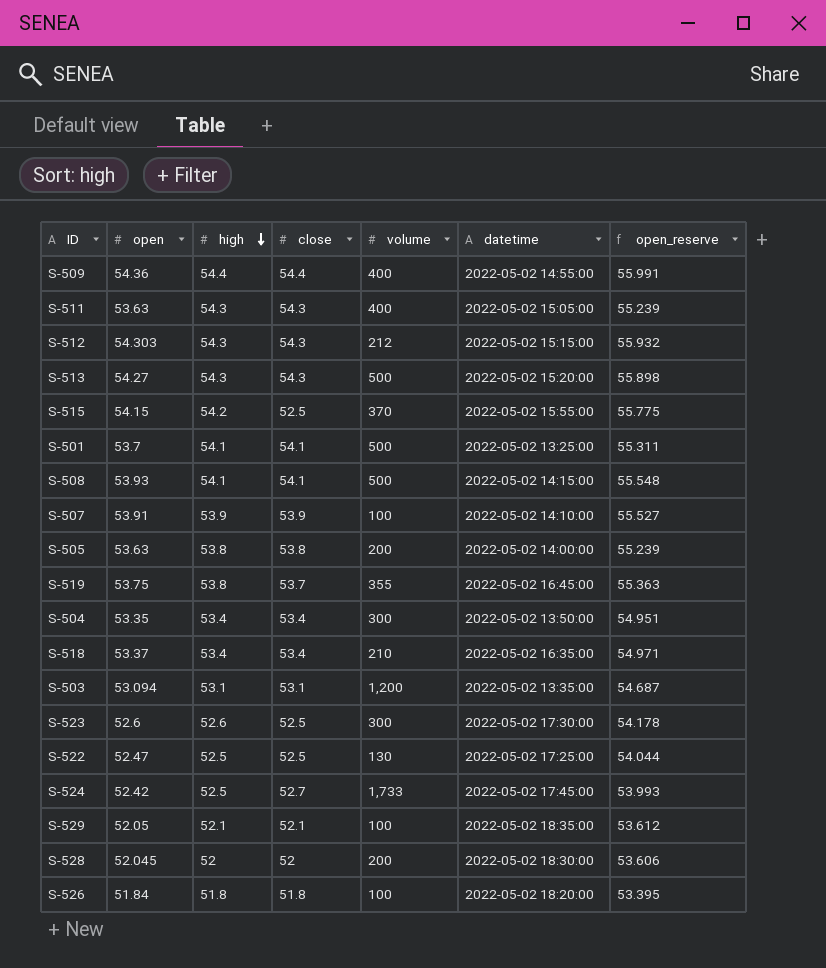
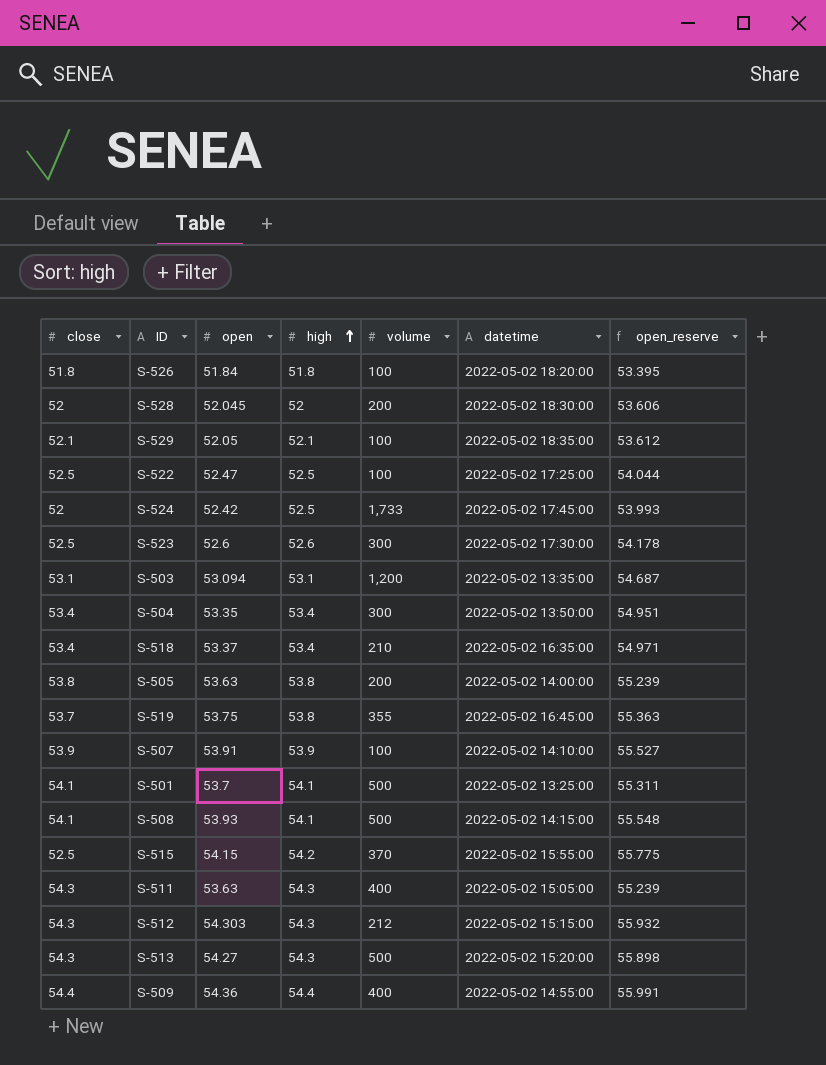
row order: high descending -> high ascending
column close | position: 4 -> 1
S-522 | volume: 130 -> 100
S-524 | close: 52.7 -> 52

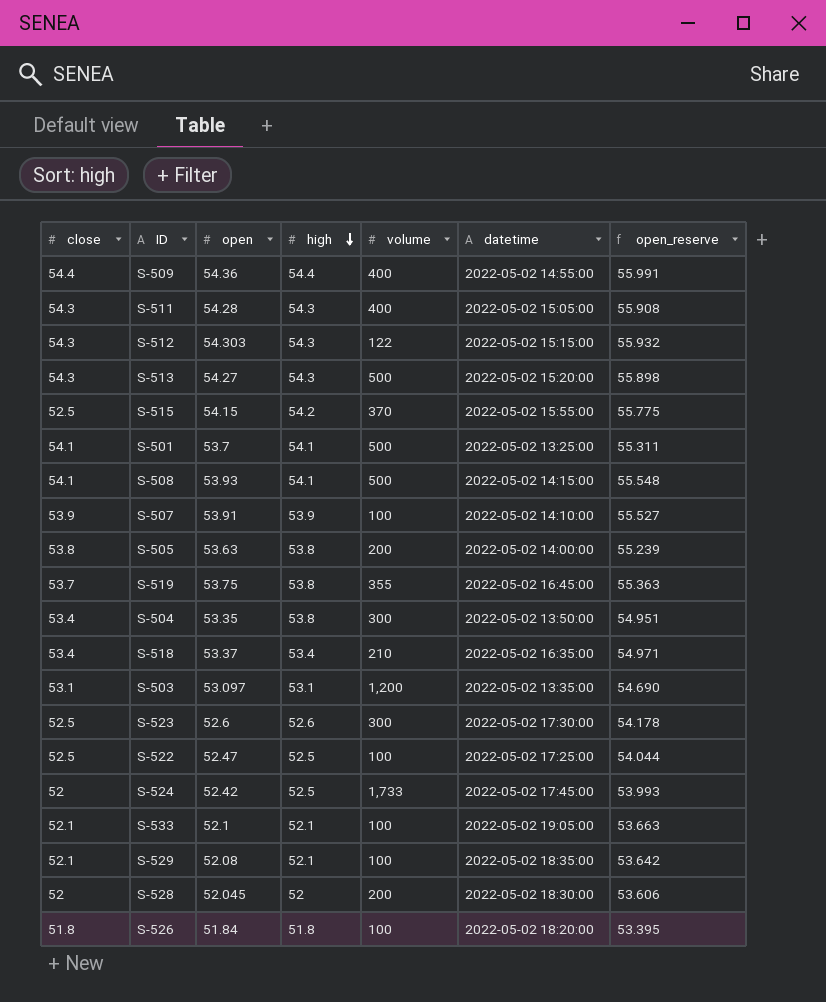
row order: high ascending -> high descending
S-511 | open: 53.63 -> 54.28
S-511 | open_reserve: 55.239 -> 55.908
S-512 | volume: 212 -> 122
S-504 | high: 53.4 -> 53.8
S-503 | open: 53.094 -> 53.097
S-503 | open_reserve: 54.687 -> 54.690
row S-533: none -> 52.1 | 52.1 | 52.1 | 100 | 2022-05-02 19:05:00 | 53.663
S-529 | open: 52.05 -> 52.08
S-529 | open_reserve: 53.612 -> 53.642

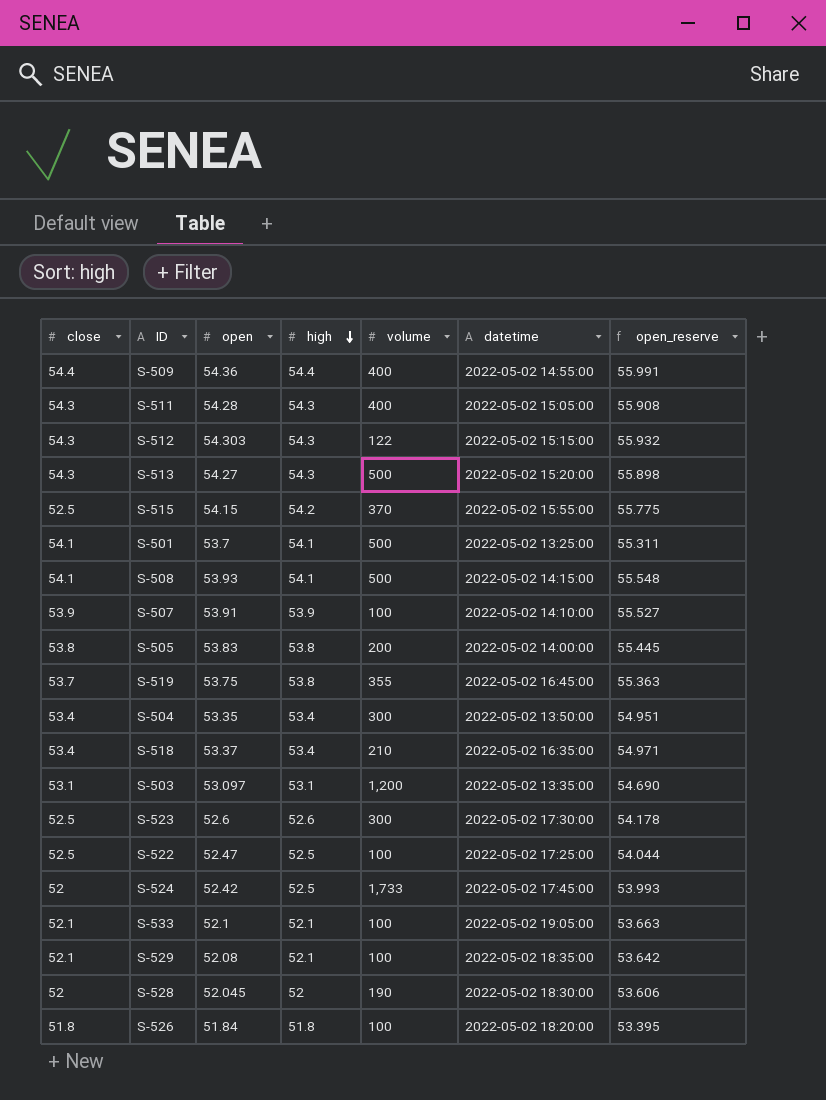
S-505 | open: 53.63 -> 53.83
S-505 | open_reserve: 55.239 -> 55.445
S-504 | high: 53.8 -> 53.4
S-528 | volume: 200 -> 190

